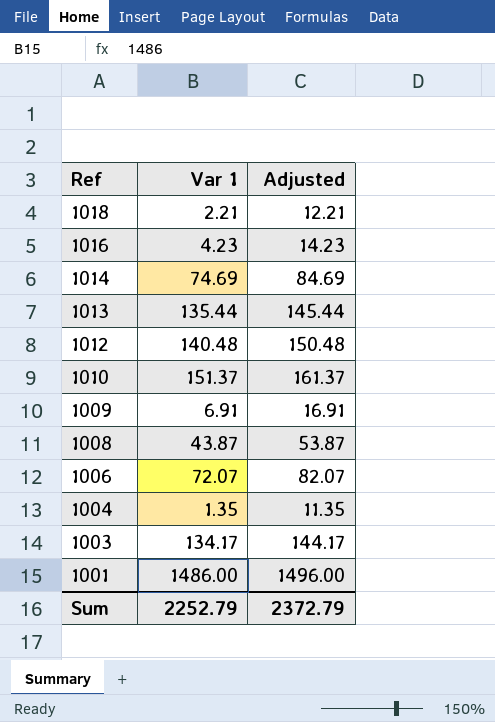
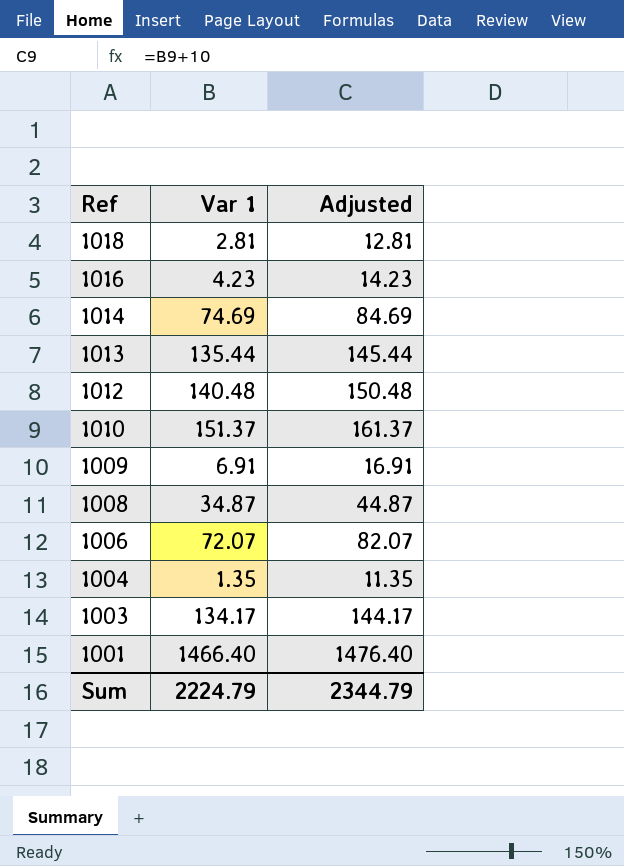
1018 | Var 1: 2.21 -> 2.81
1018 | Adjusted: 12.21 -> 12.81
1008 | Var 1: 43.87 -> 34.87
1008 | Adjusted: 53.87 -> 44.87
1001 | Var 1: 1486.00 -> 1466.40
1001 | Adjusted: 1496.00 -> 1476.40
Sum | Var 1: 2252.79 -> 2224.79
Sum | Adjusted: 2372.79 -> 2344.79

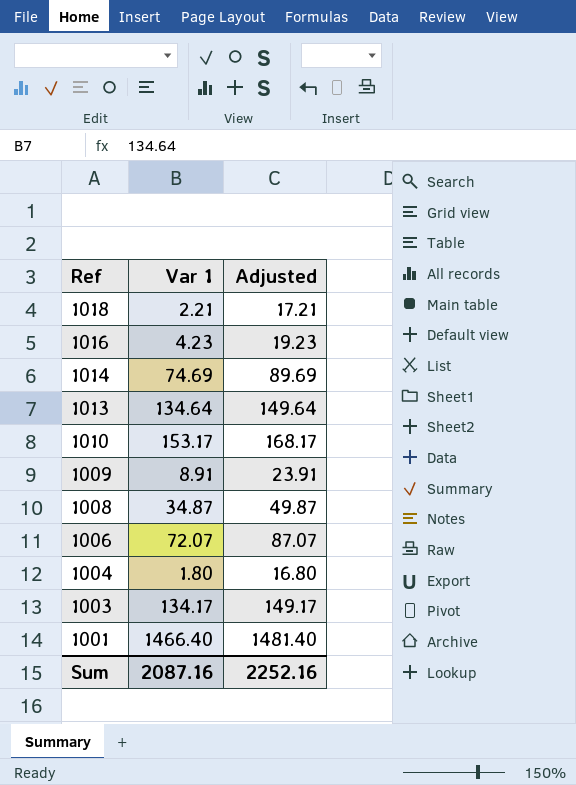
column Adjusted | formula: [Var 1] + 10 -> [Var 1] + 15
row 1012: 140.48 | 150.48 -> none
1018 | Var 1: 2.81 -> 2.21
1013 | Var 1: 135.44 -> 134.64
1010 | Var 1: 151.37 -> 153.17
1009 | Var 1: 6.91 -> 8.91
1004 | Var 1: 1.35 -> 1.80
Sum | Var 1: 2224.79 -> 2087.16
Sum | Adjusted: 2344.79 -> 2252.16

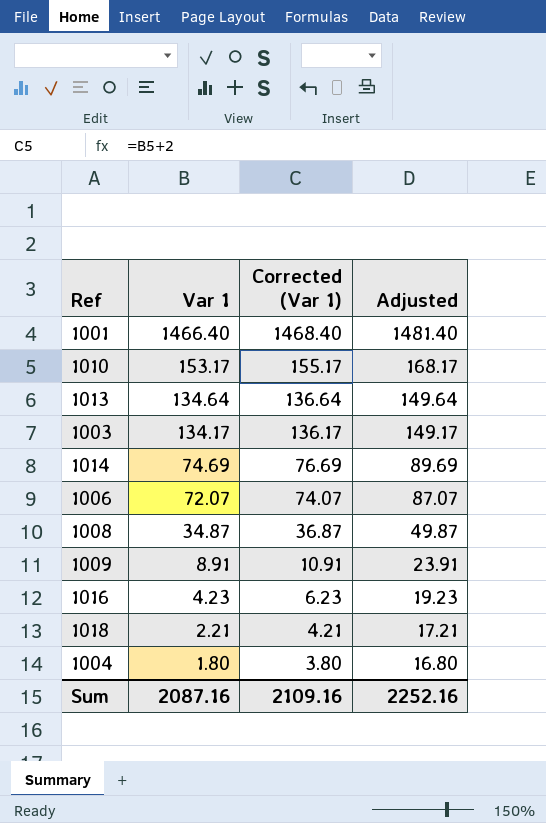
row order: Ref descending -> Var 1 descending
column Corrected (Var 1) | formula: none -> [Var 1] + 2

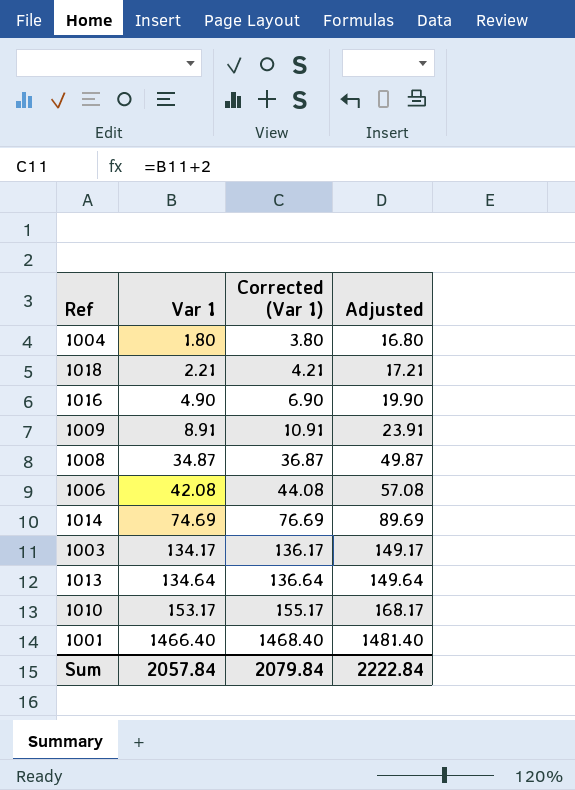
row order: Var 1 descending -> Var 1 ascending
1016 | Var 1: 4.23 -> 4.90
1016 | Corrected (Var 1): 6.23 -> 6.90
1016 | Adjusted: 19.23 -> 19.90
1006 | Var 1: 72.07 -> 42.08
1006 | Corrected (Var 1): 74.07 -> 44.08
1006 | Adjusted: 87.07 -> 57.08
Sum | Var 1: 2087.16 -> 2057.84
Sum | Corrected (Var 1): 2109.16 -> 2079.84
Sum | Adjusted: 2252.16 -> 2222.84

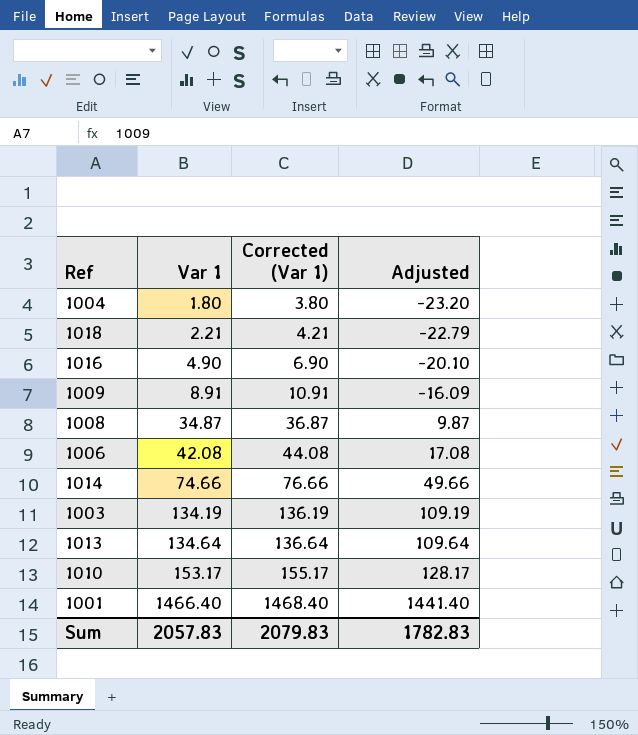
column Adjusted | formula: [Var 1] + 15 -> [Var 1] - 25
1014 | Var 1: 74.69 -> 74.66
1014 | Corrected (Var 1): 76.69 -> 76.66
1003 | Var 1: 134.17 -> 134.19
1003 | Corrected (Var 1): 136.17 -> 136.19
Sum | Var 1: 2057.84 -> 2057.83
Sum | Corrected (Var 1): 2079.84 -> 2079.83
Sum | Adjusted: 2222.84 -> 1782.83

